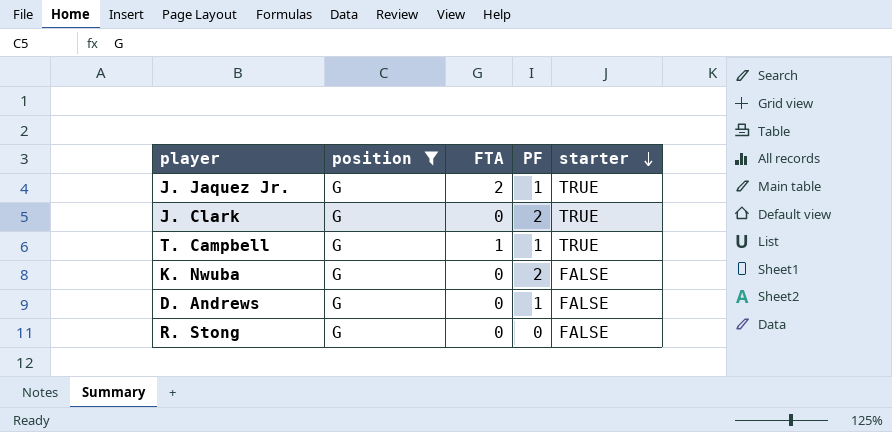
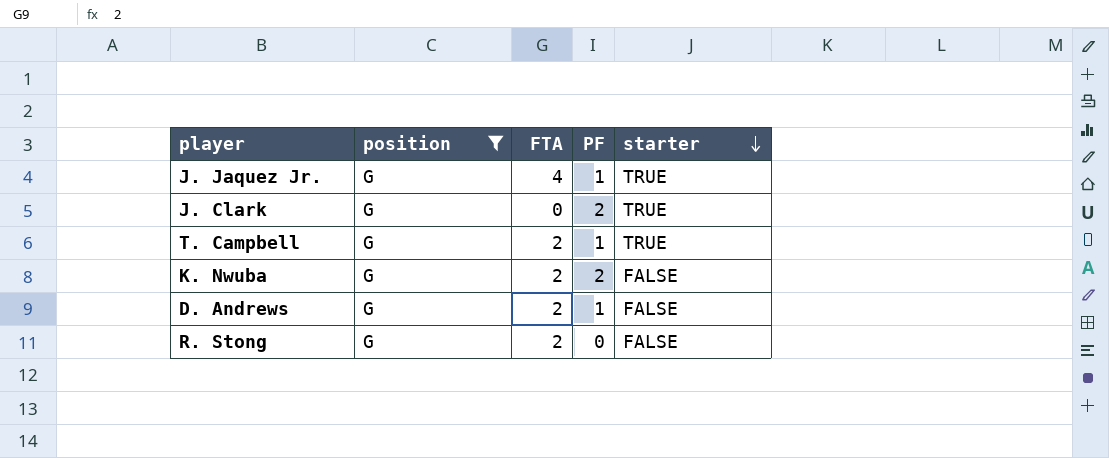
J. Jaquez Jr. | FTA: 2 -> 4
T. Campbell | FTA: 1 -> 2
K. Nwuba | FTA: 0 -> 2
D. Andrews | FTA: 0 -> 2
R. Stong | FTA: 0 -> 2

